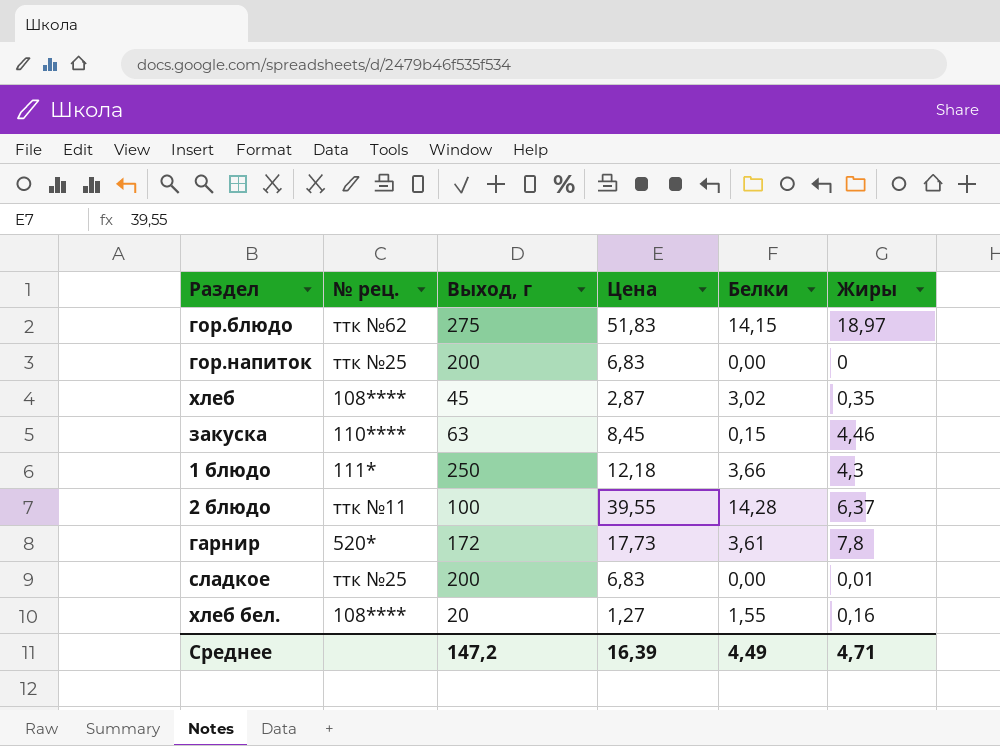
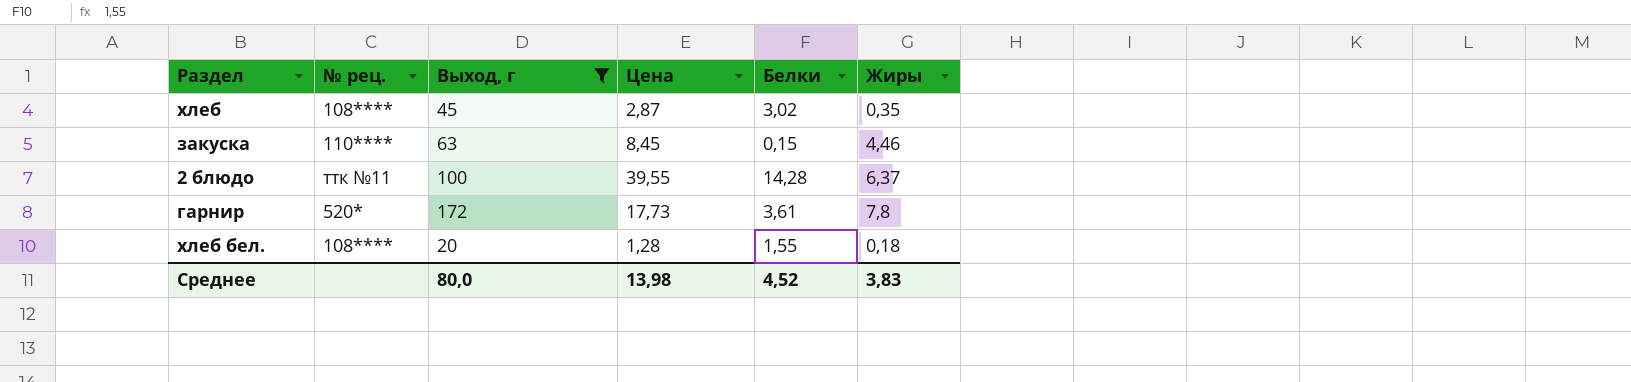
filter: none -> Выход, г <= 172
хлеб бел. | Цена: 1,27 -> 1,28
хлеб бел. | Жиры: 0,16 -> 0,18
Среднее | Выход, г: 147,2 -> 80,0
Среднее | Цена: 16,39 -> 13,98
Среднее | Белки: 4,49 -> 4,52
Среднее | Жиры: 4,71 -> 3,83

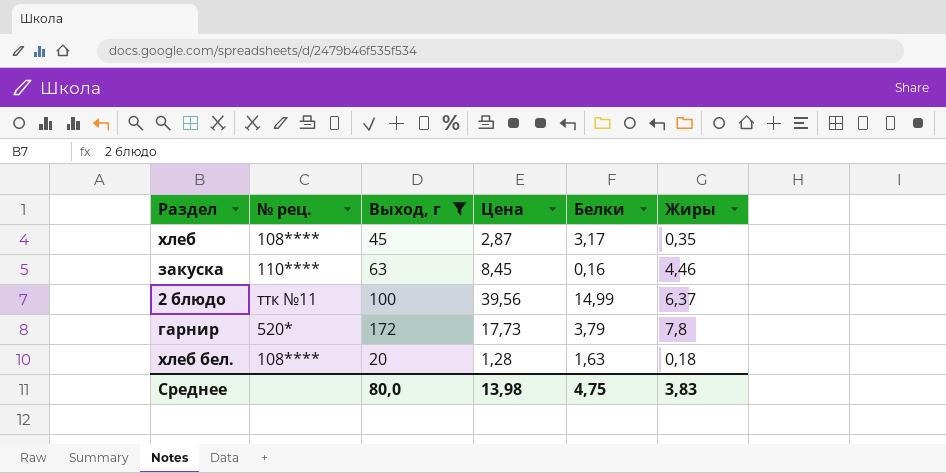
хлеб | Белки: 3,02 -> 3,17
закуска | Белки: 0,15 -> 0,16
2 блюдо | Цена: 39,55 -> 39,56
2 блюдо | Белки: 14,28 -> 14,99
гарнир | Белки: 3,61 -> 3,79
хлеб бел. | Белки: 1,55 -> 1,63
Среднее | Белки: 4,52 -> 4,75

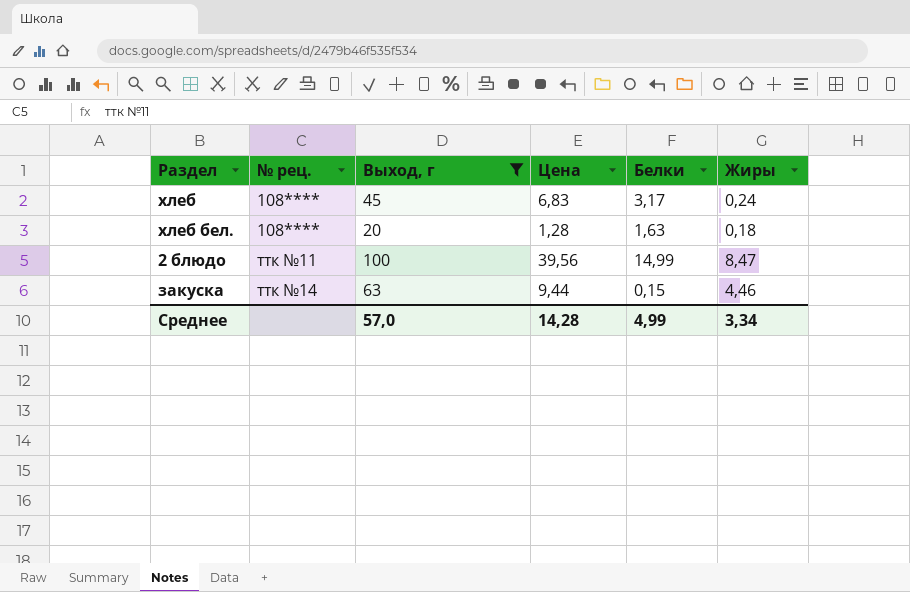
row order: none -> № рец. ascending
row гарнир: 520* | 172 | 17,73 | 3,79 | 7,8 -> none
хлеб | Цена: 2,87 -> 6,83
хлеб | Жиры: 0,35 -> 0,24
2 блюдо | Жиры: 6,37 -> 8,47
закуска | № рец.: 110**** -> ттк №14
закуска | Цена: 8,45 -> 9,44
закуска | Белки: 0,16 -> 0,15
Среднее | Выход, г: 80,0 -> 57,0
Среднее | Цена: 13,98 -> 14,28
Среднее | Белки: 4,75 -> 4,99
Среднее | Жиры: 3,83 -> 3,34

